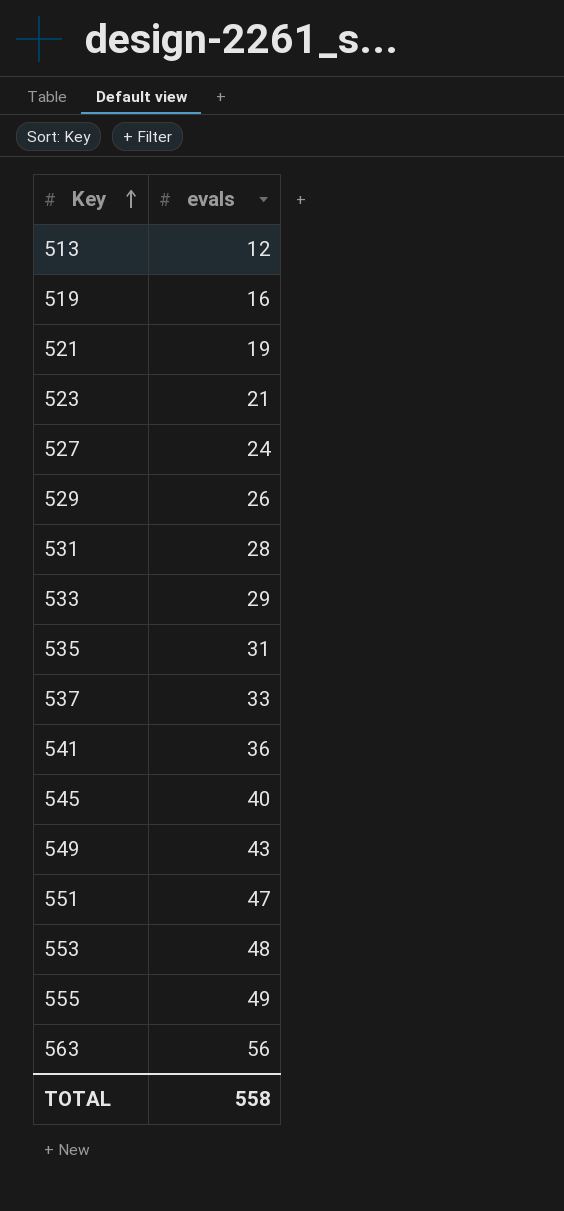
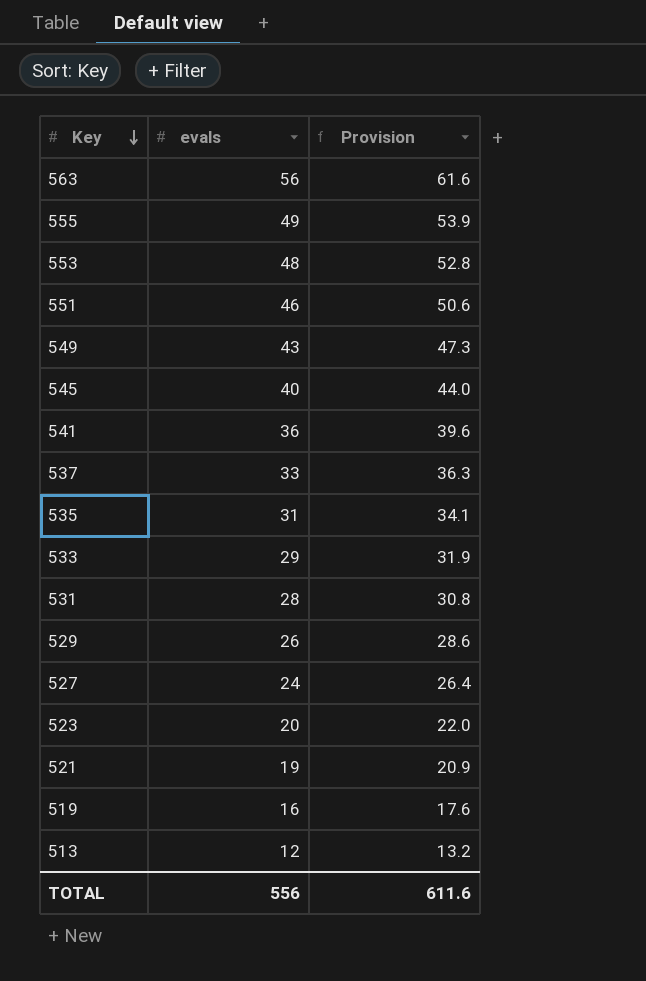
row order: Key ascending -> Key descending
column Provision | formula: none -> [evals] * 1.1
551 | evals: 47 -> 46
523 | evals: 21 -> 20
TOTAL | evals: 558 -> 556

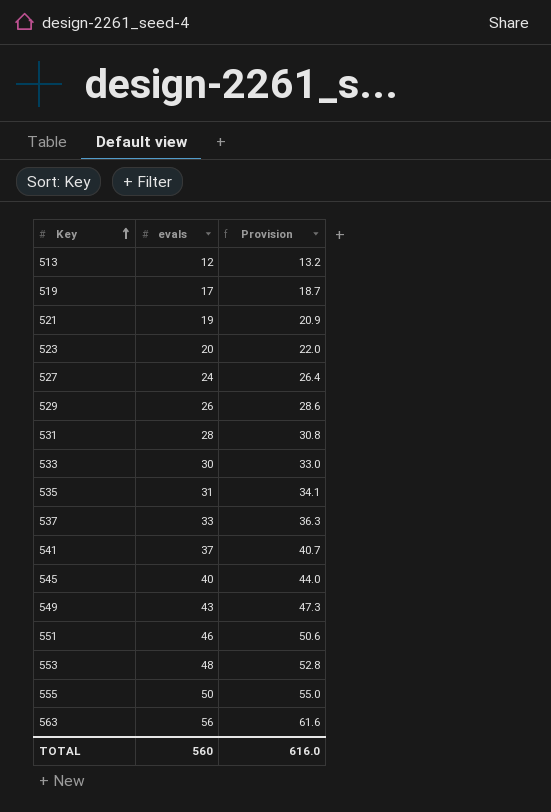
row order: Key descending -> Key ascending
519 | evals: 16 -> 17
519 | Provision: 17.6 -> 18.7
533 | evals: 29 -> 30
533 | Provision: 31.9 -> 33.0
541 | evals: 36 -> 37
541 | Provision: 39.6 -> 40.7
555 | evals: 49 -> 50
555 | Provision: 53.9 -> 55.0
TOTAL | evals: 556 -> 560
TOTAL | Provision: 611.6 -> 616.0

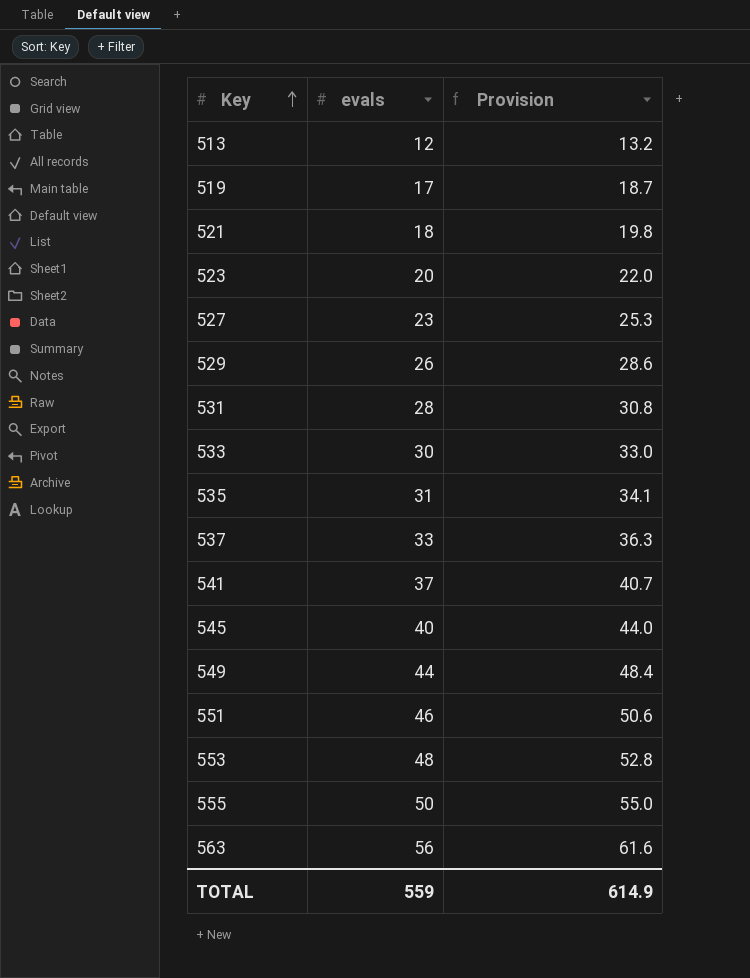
521 | evals: 19 -> 18
521 | Provision: 20.9 -> 19.8
527 | evals: 24 -> 23
527 | Provision: 26.4 -> 25.3
549 | evals: 43 -> 44
549 | Provision: 47.3 -> 48.4
TOTAL | evals: 560 -> 559
TOTAL | Provision: 616.0 -> 614.9

